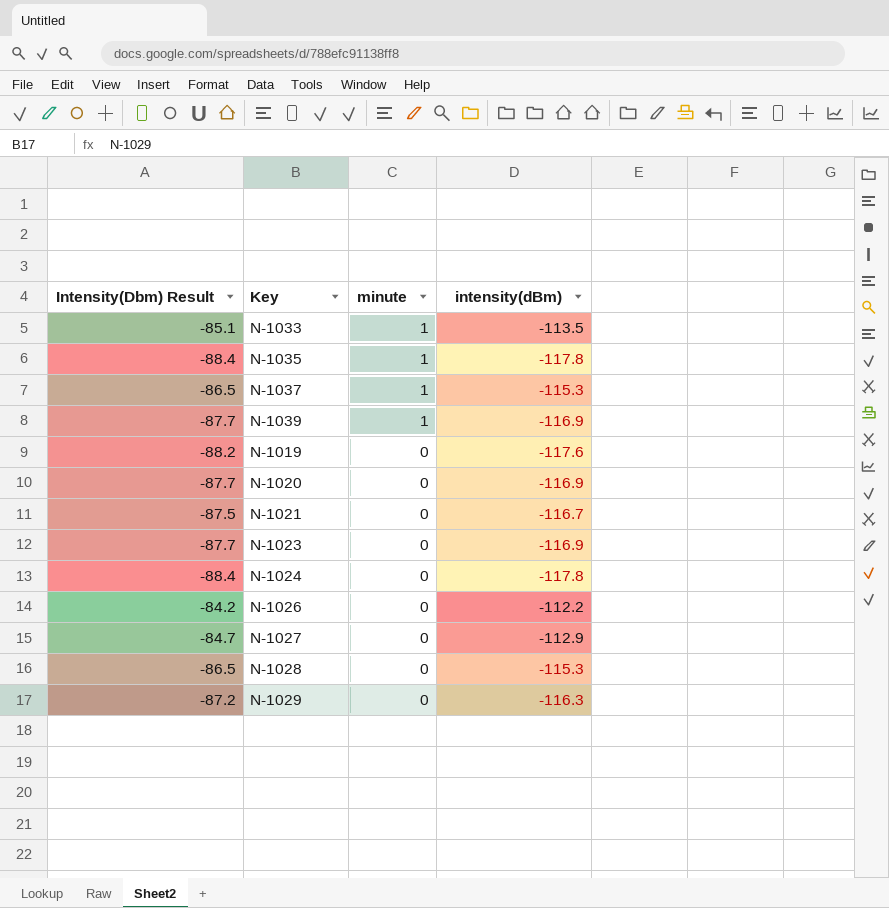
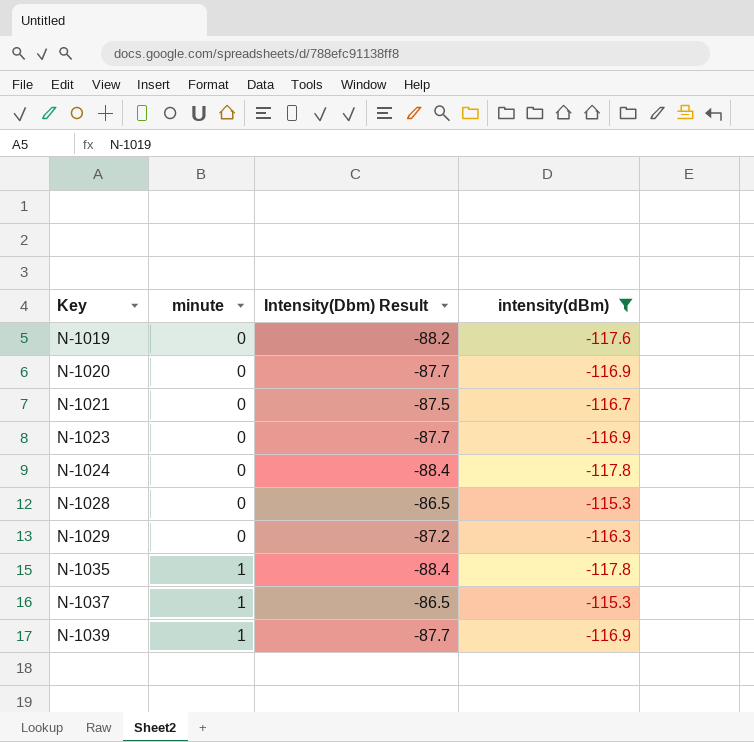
filter: none -> intensity(dBm) <= -115.3
row order: minute descending -> Key ascending
column Intensity(Dbm) Result | position: 1 -> 3

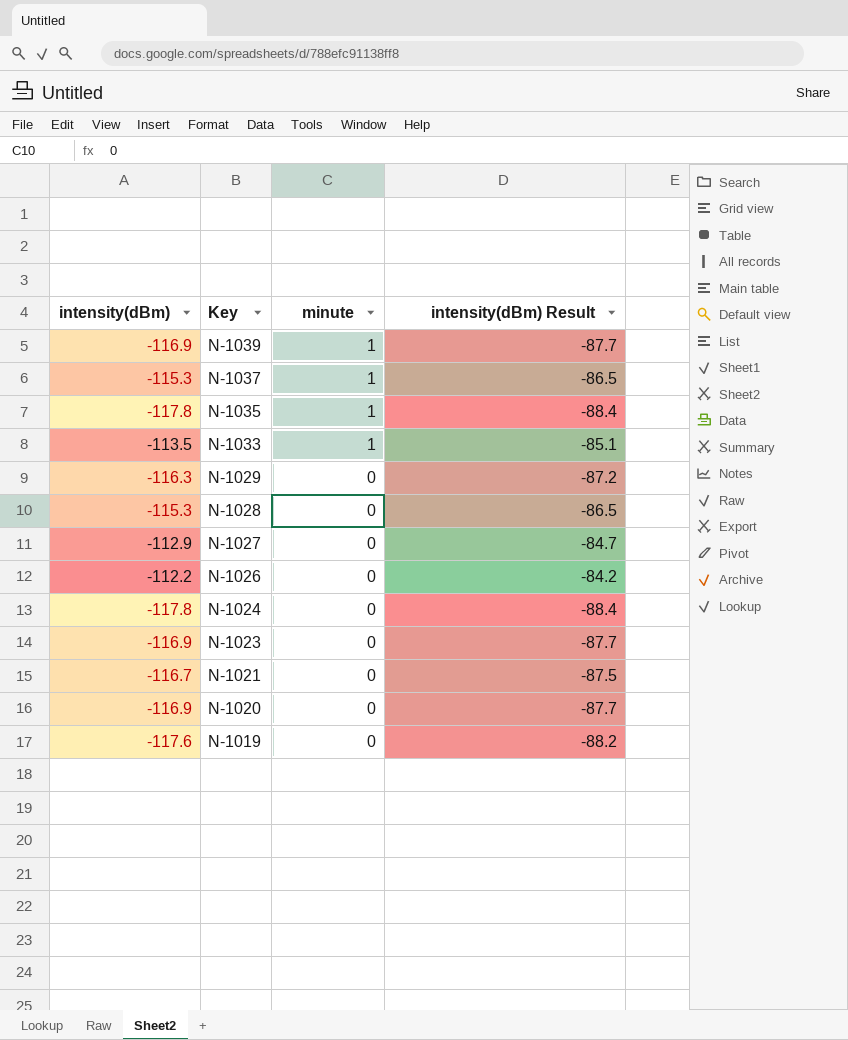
filter: intensity(dBm) <= -115.3 -> none
row order: Key ascending -> Key descending
column intensity(dBm) | position: 4 -> 1
column name: Intensity(Dbm) Result -> intensity(dBm) Result

